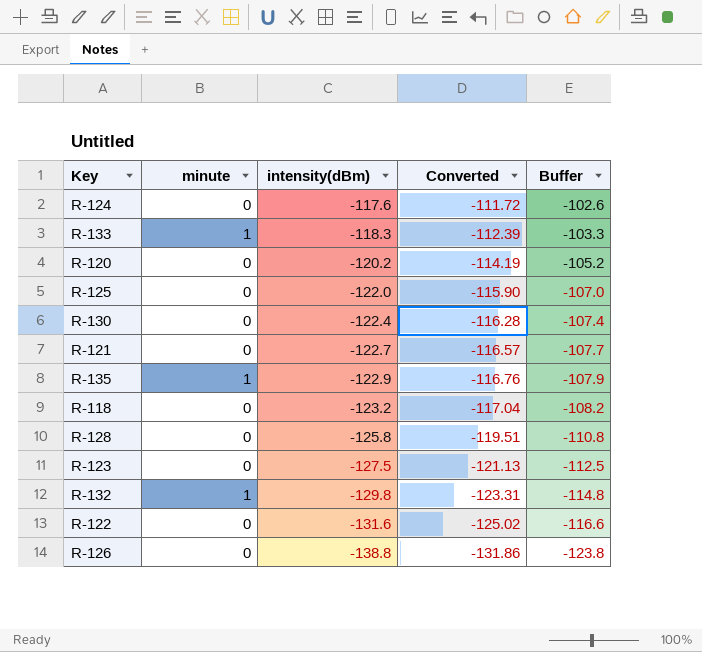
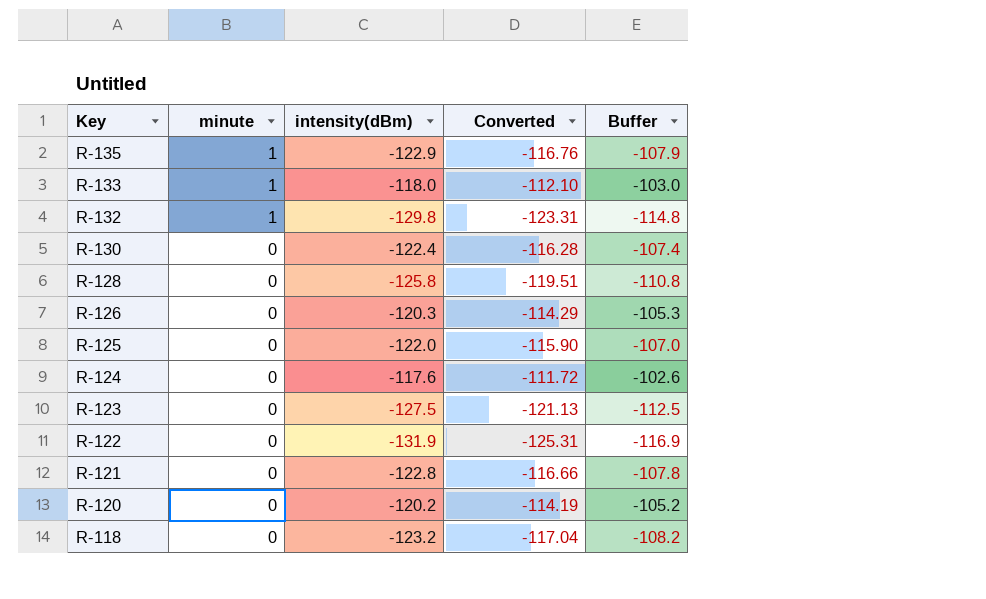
row order: intensity(dBm) descending -> Key descending
R-133 | intensity(dBm): -118.3 -> -118.0
R-133 | Converted: -112.39 -> -112.10
R-133 | Buffer: -103.3 -> -103.0
R-126 | intensity(dBm): -138.8 -> -120.3
R-126 | Converted: -131.86 -> -114.29
R-126 | Buffer: -123.8 -> -105.3
R-122 | intensity(dBm): -131.6 -> -131.9
R-122 | Converted: -125.02 -> -125.31
R-122 | Buffer: -116.6 -> -116.9
R-121 | intensity(dBm): -122.7 -> -122.8
R-121 | Converted: -116.57 -> -116.66
R-121 | Buffer: -107.7 -> -107.8

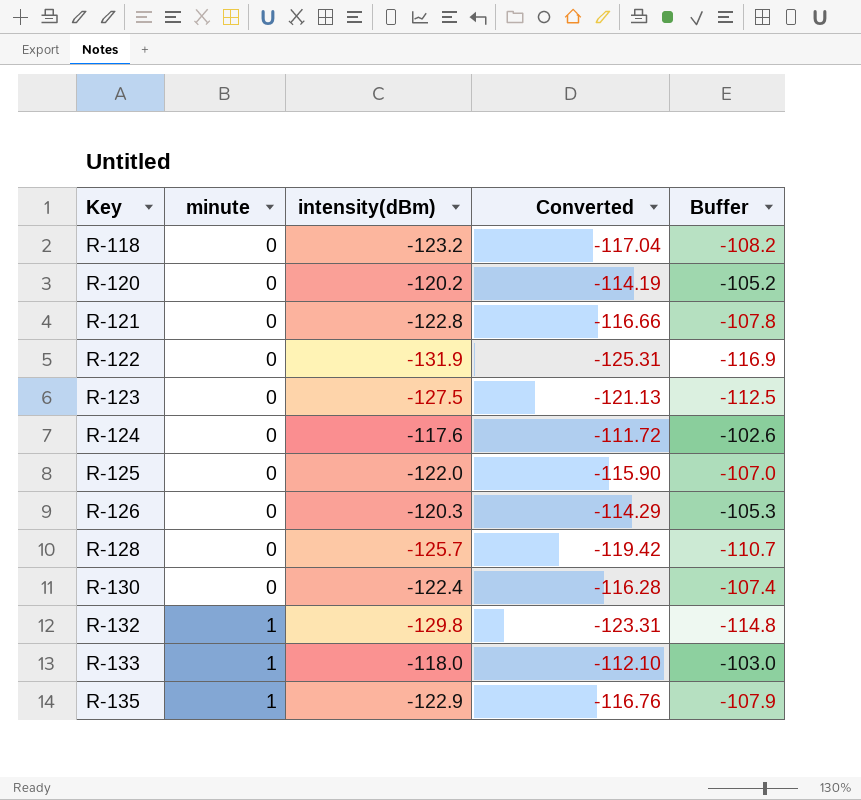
row order: Key descending -> Key ascending
R-128 | intensity(dBm): -125.8 -> -125.7
R-128 | Converted: -119.51 -> -119.42
R-128 | Buffer: -110.8 -> -110.7

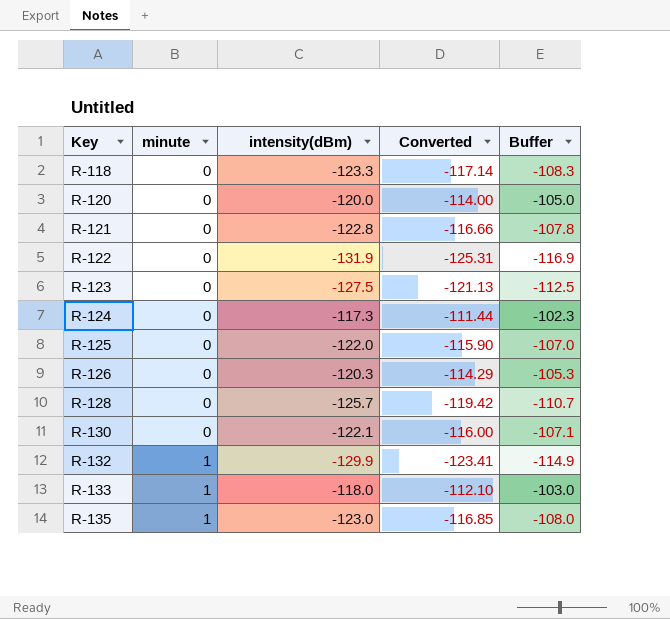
R-118 | intensity(dBm): -123.2 -> -123.3
R-118 | Converted: -117.04 -> -117.14
R-118 | Buffer: -108.2 -> -108.3
R-120 | intensity(dBm): -120.2 -> -120.0
R-120 | Converted: -114.19 -> -114.00
R-120 | Buffer: -105.2 -> -105.0
R-124 | intensity(dBm): -117.6 -> -117.3
R-124 | Converted: -111.72 -> -111.44
R-124 | Buffer: -102.6 -> -102.3
R-130 | intensity(dBm): -122.4 -> -122.1
R-130 | Converted: -116.28 -> -116.00
R-130 | Buffer: -107.4 -> -107.1
R-132 | intensity(dBm): -129.8 -> -129.9
R-132 | Converted: -123.31 -> -123.41
R-132 | Buffer: -114.8 -> -114.9
R-135 | intensity(dBm): -122.9 -> -123.0
R-135 | Converted: -116.76 -> -116.85
R-135 | Buffer: -107.9 -> -108.0

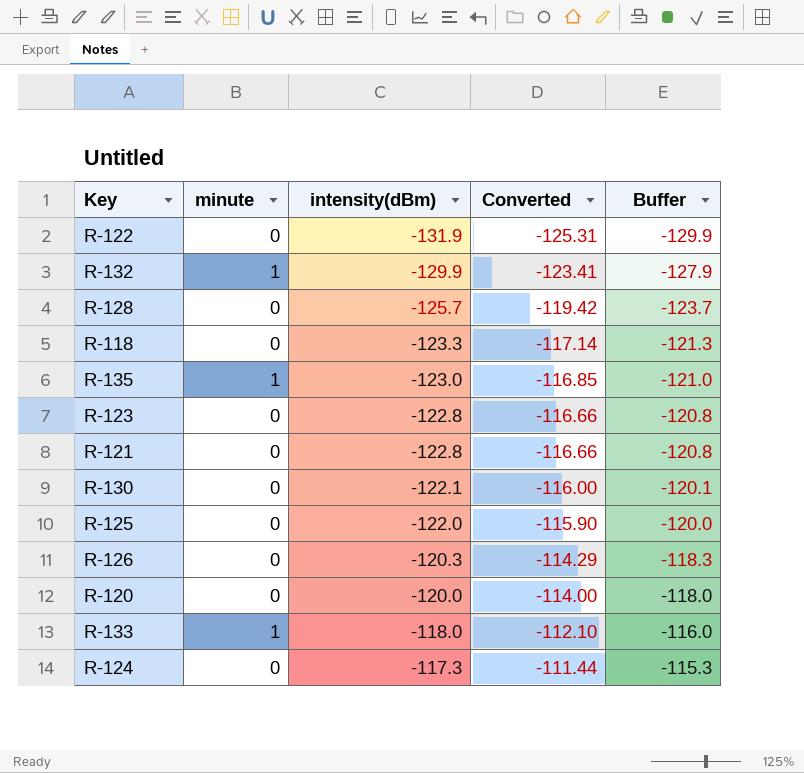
row order: Key ascending -> intensity(dBm) ascending
column Buffer | formula: [intensity(dBm)] + 15 -> [intensity(dBm)] + 2
R-123 | intensity(dBm): -127.5 -> -122.8
R-123 | Converted: -121.13 -> -116.66

